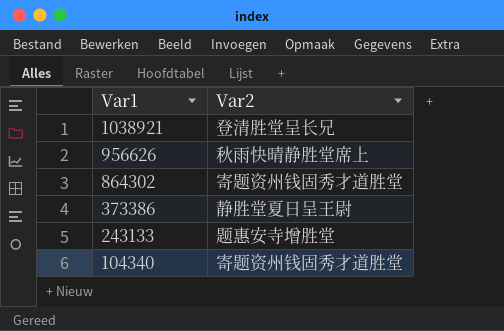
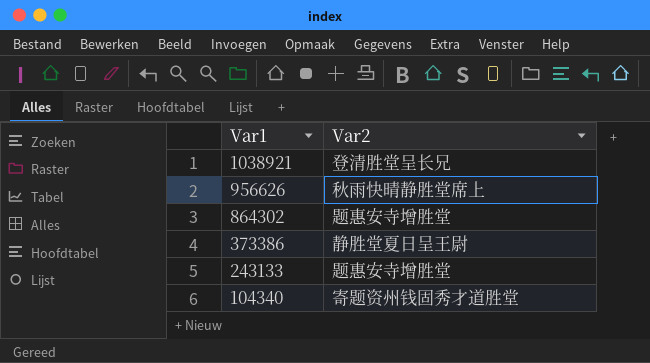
864302 | Var2: 寄题资州钱固秀才道胜堂 -> 题惠安寺增胜堂

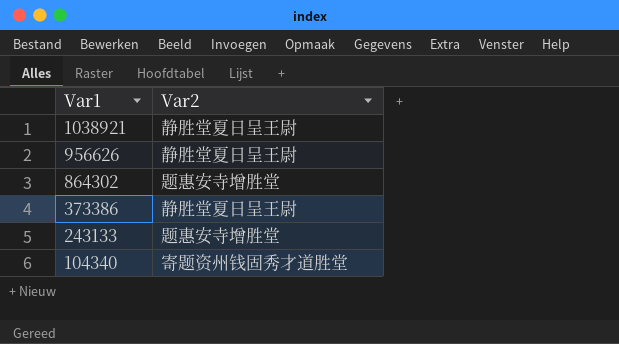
1038921 | Var2: 登清胜堂呈长兄 -> 静胜堂夏日呈王尉
956626 | Var2: 秋雨快晴静胜堂席上 -> 静胜堂夏日呈王尉

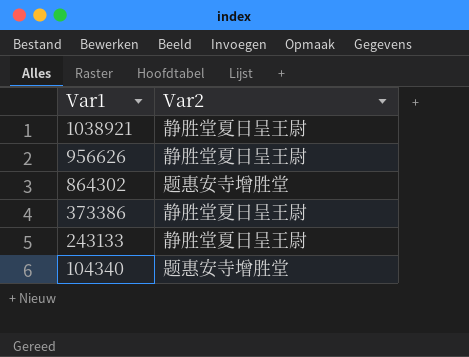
243133 | Var2: 题惠安寺增胜堂 -> 静胜堂夏日呈王尉
104340 | Var2: 寄题资州钱固秀才道胜堂 -> 题惠安寺增胜堂

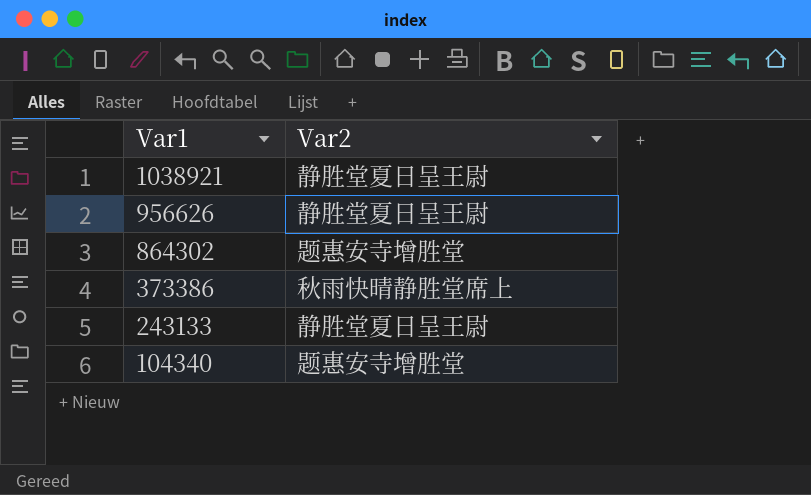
373386 | Var2: 静胜堂夏日呈王尉 -> 秋雨快晴静胜堂席上

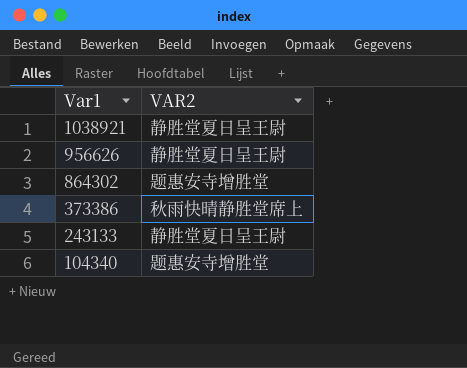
column name: Var2 -> VAR2

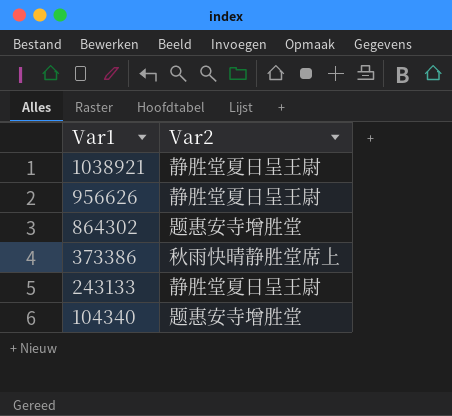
column name: VAR2 -> Var2

